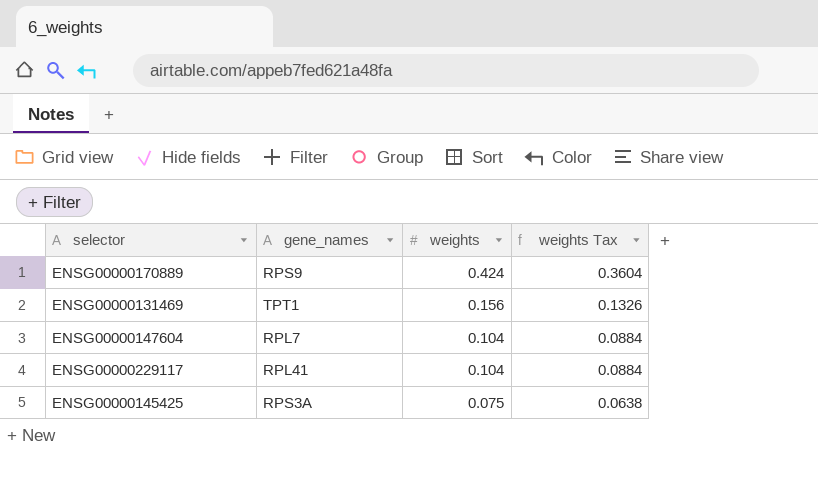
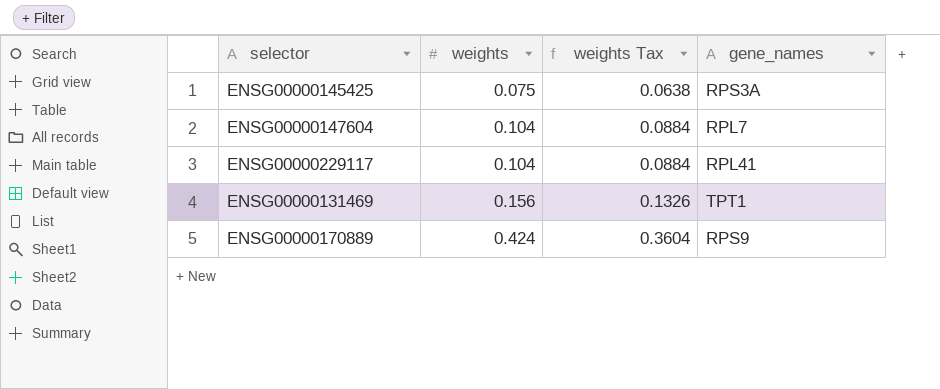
row order: weights descending -> weights ascending
column gene_names | position: 2 -> 4

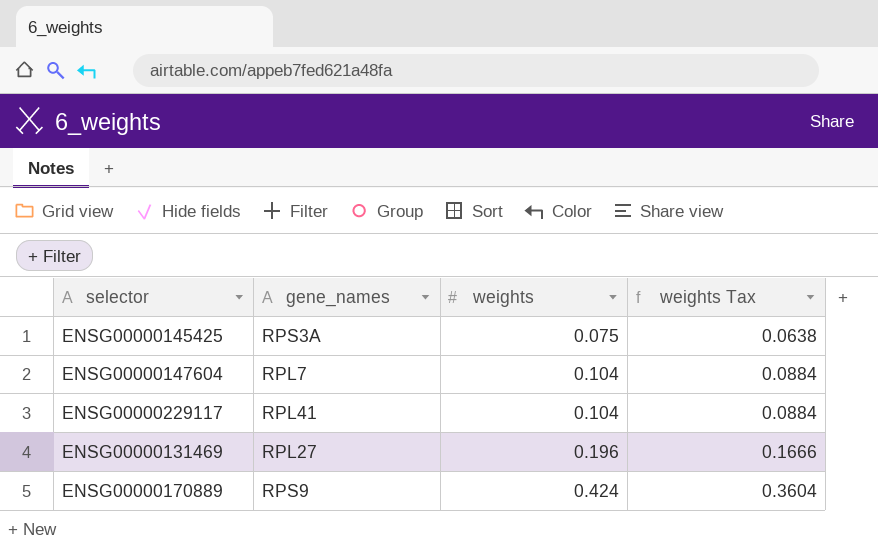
column gene_names | position: 4 -> 2
ENSG00000131469 | gene_names: TPT1 -> RPL27
ENSG00000131469 | weights: 0.156 -> 0.196
ENSG00000131469 | weights Tax: 0.1326 -> 0.1666

